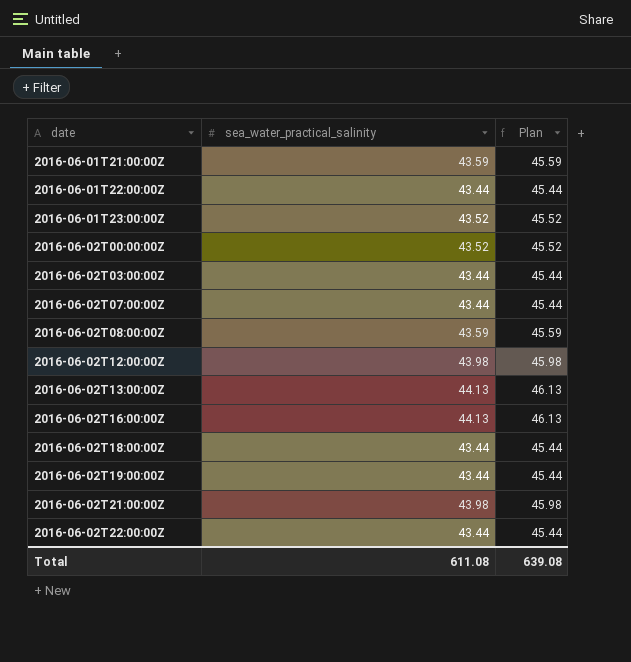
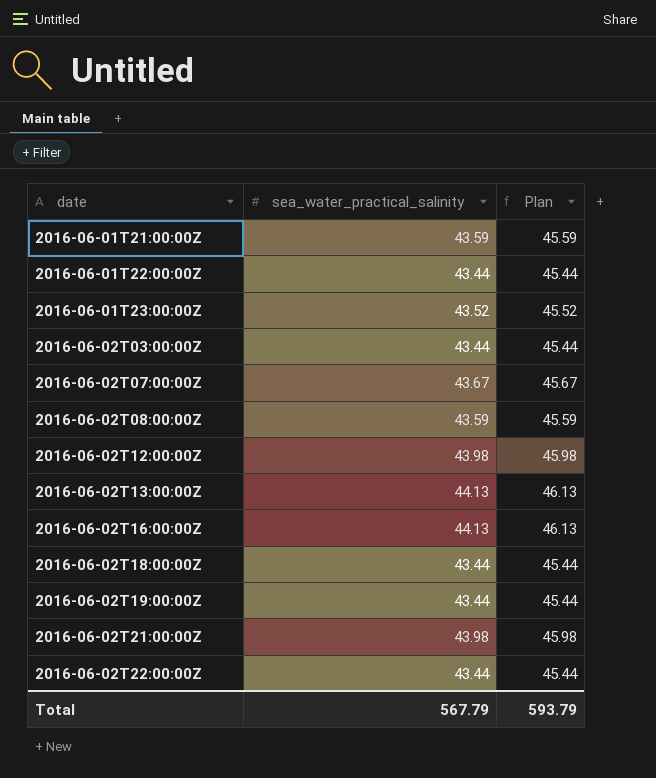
row 2016-06-02T00:00:00Z: 43.52 | 45.52 -> none
2016-06-02T07:00:00Z | sea_water_practical_salinity: 43.44 -> 43.67
2016-06-02T07:00:00Z | Plan: 45.44 -> 45.67
Total | sea_water_practical_salinity: 611.08 -> 567.79
Total | Plan: 639.08 -> 593.79

